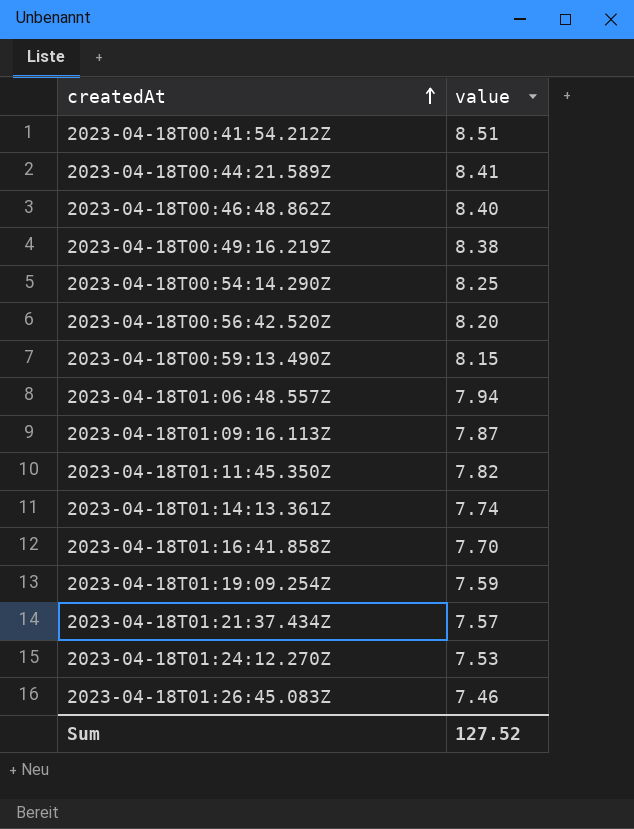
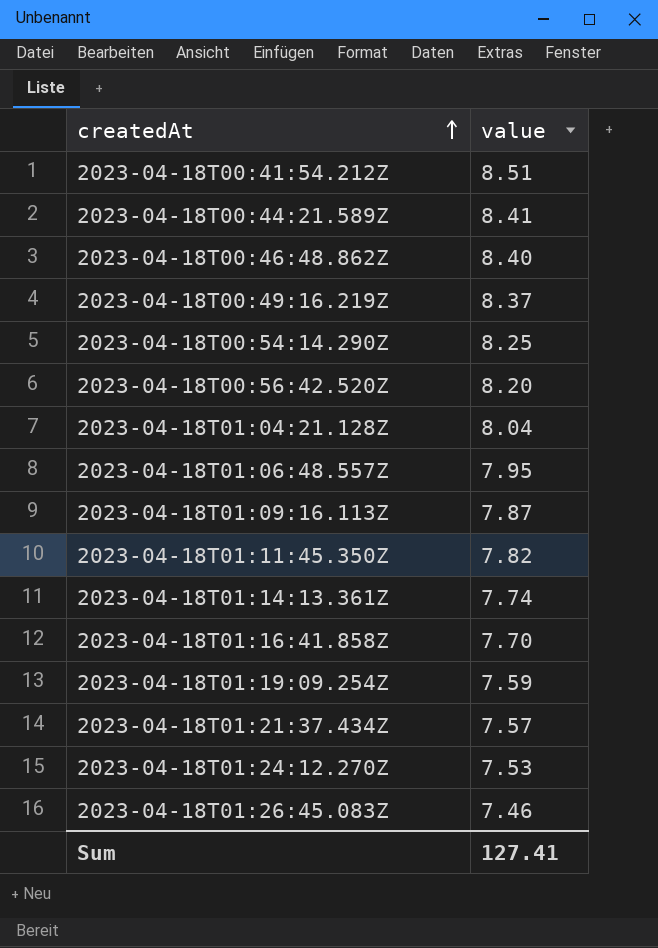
row 2023-04-18T00:59:13.490Z: 8.15 -> none
2023-04-18T00:49:16.219Z | value: 8.38 -> 8.37
row 2023-04-18T01:04:21.128Z: none -> 8.04
2023-04-18T01:06:48.557Z | value: 7.94 -> 7.95
Sum | value: 127.52 -> 127.41

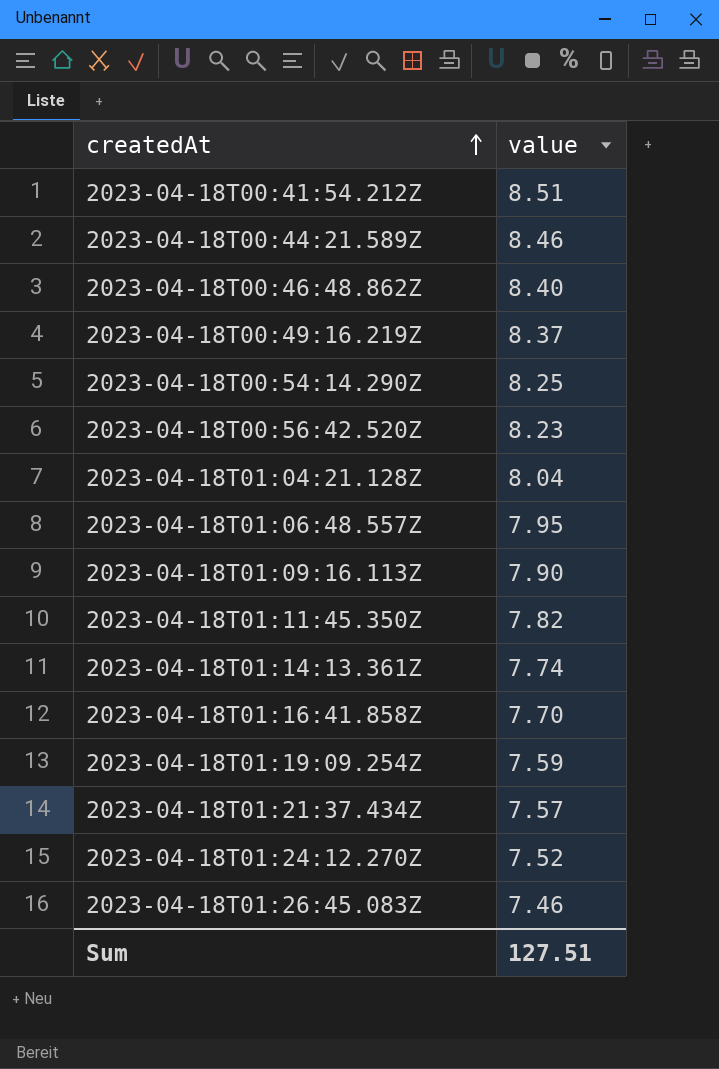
2023-04-18T00:44:21.589Z | value: 8.41 -> 8.46
2023-04-18T00:56:42.520Z | value: 8.20 -> 8.23
2023-04-18T01:09:16.113Z | value: 7.87 -> 7.90
2023-04-18T01:24:12.270Z | value: 7.53 -> 7.52
Sum | value: 127.41 -> 127.51

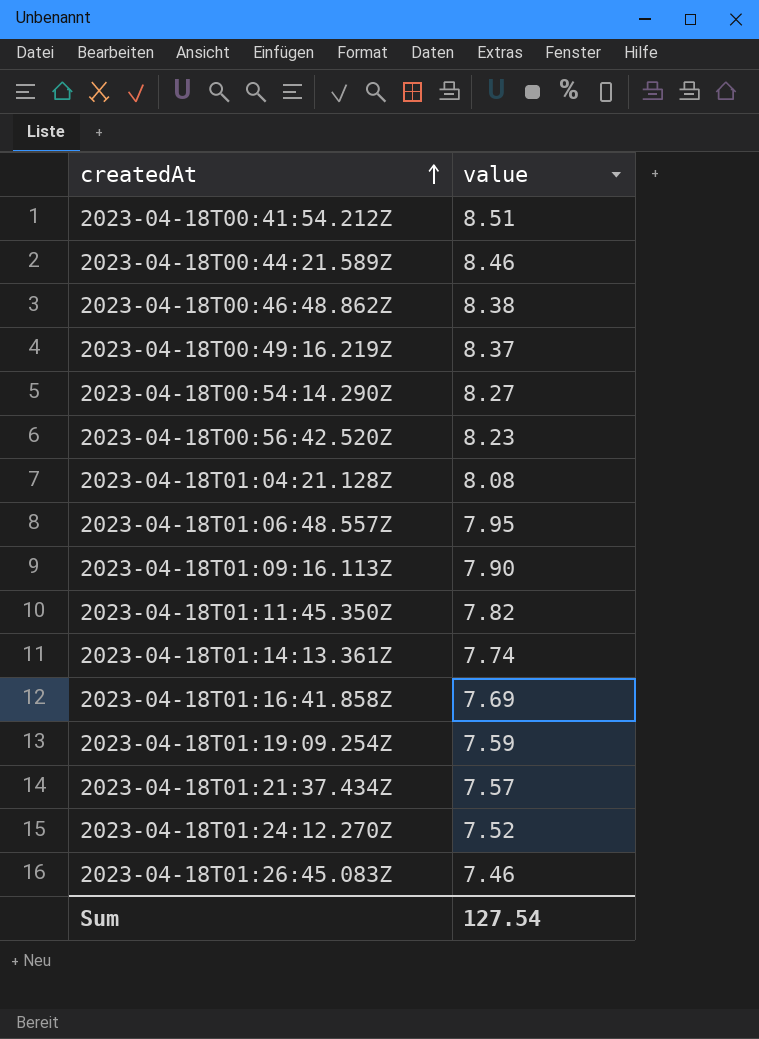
2023-04-18T00:46:48.862Z | value: 8.40 -> 8.38
2023-04-18T00:54:14.290Z | value: 8.25 -> 8.27
2023-04-18T01:04:21.128Z | value: 8.04 -> 8.08
2023-04-18T01:16:41.858Z | value: 7.70 -> 7.69
Sum | value: 127.51 -> 127.54

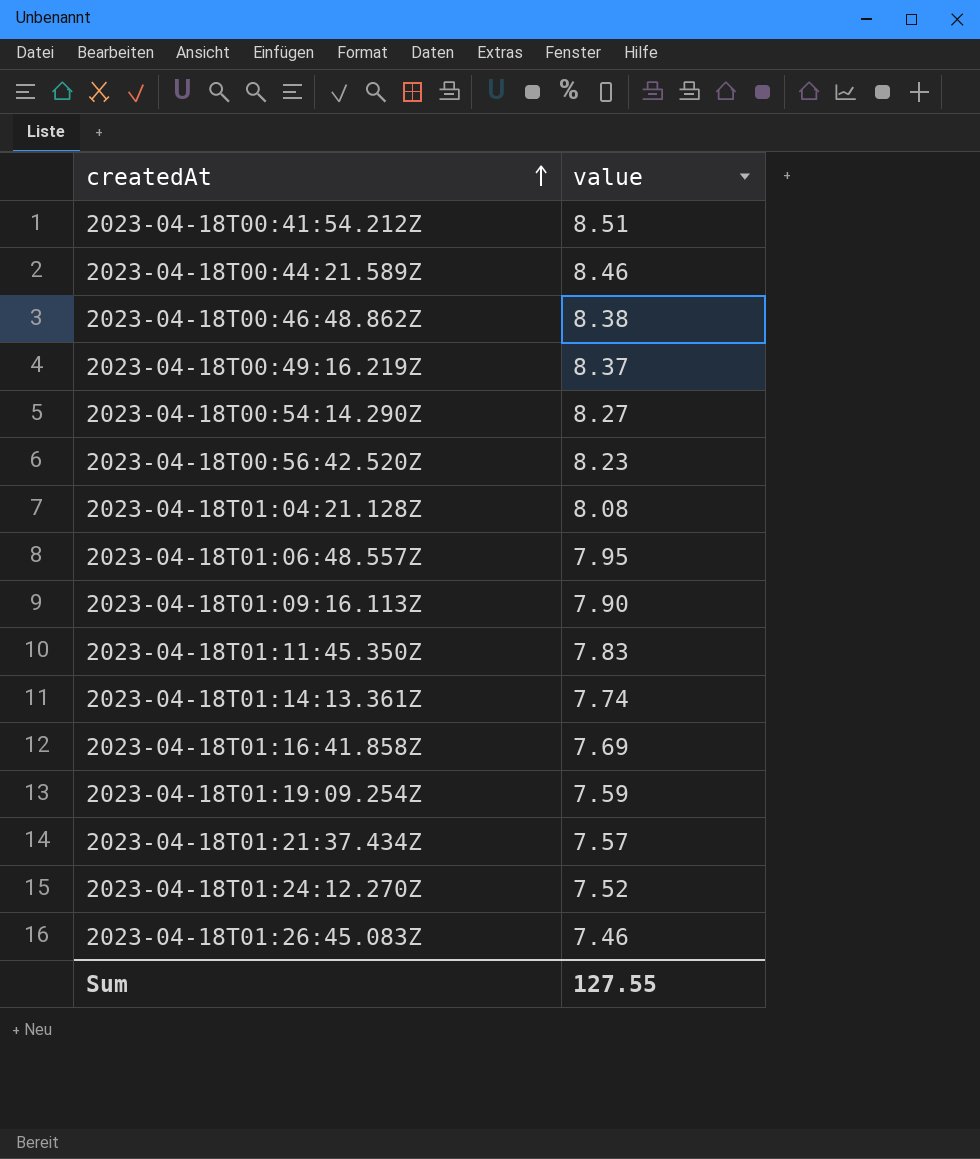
2023-04-18T01:11:45.350Z | value: 7.82 -> 7.83
Sum | value: 127.54 -> 127.55

